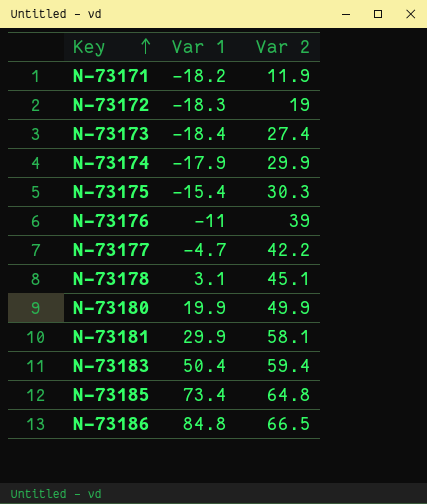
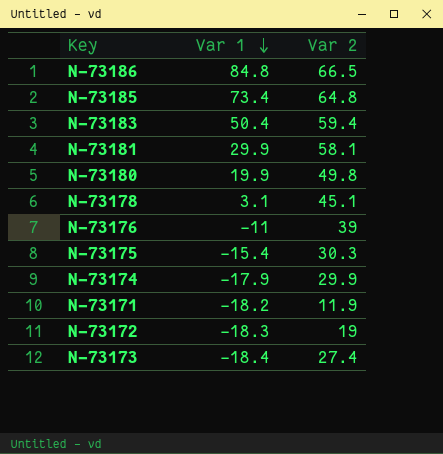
row order: Key ascending -> Var 1 descending
row N-73177: -4.7 | 42.2 -> none
N-73180 | Var 2: 49.9 -> 49.8

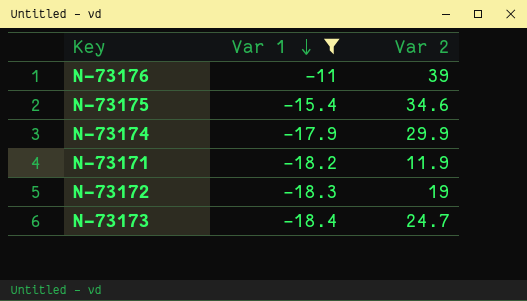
filter: none -> Var 1 <= -11
N-73175 | Var 2: 30.3 -> 34.6
N-73173 | Var 2: 27.4 -> 24.7

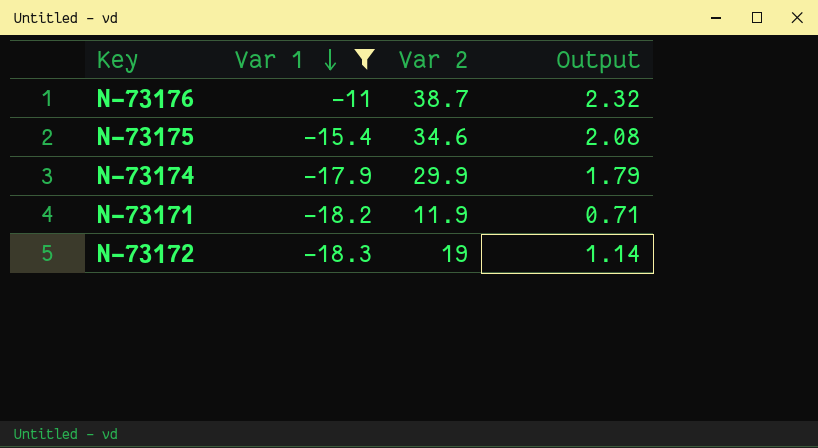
column Output | formula: none -> [Var 2] * 0.06
row N-73173: -18.4 | 24.7 -> none
N-73176 | Var 2: 39 -> 38.7

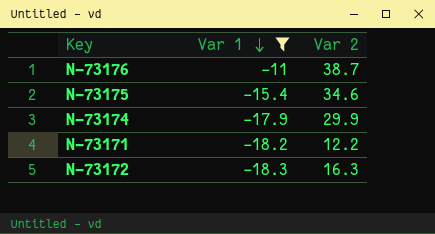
column Output | formula: [Var 2] * 0.06 -> none
N-73171 | Var 2: 11.9 -> 12.2
N-73172 | Var 2: 19 -> 16.3

